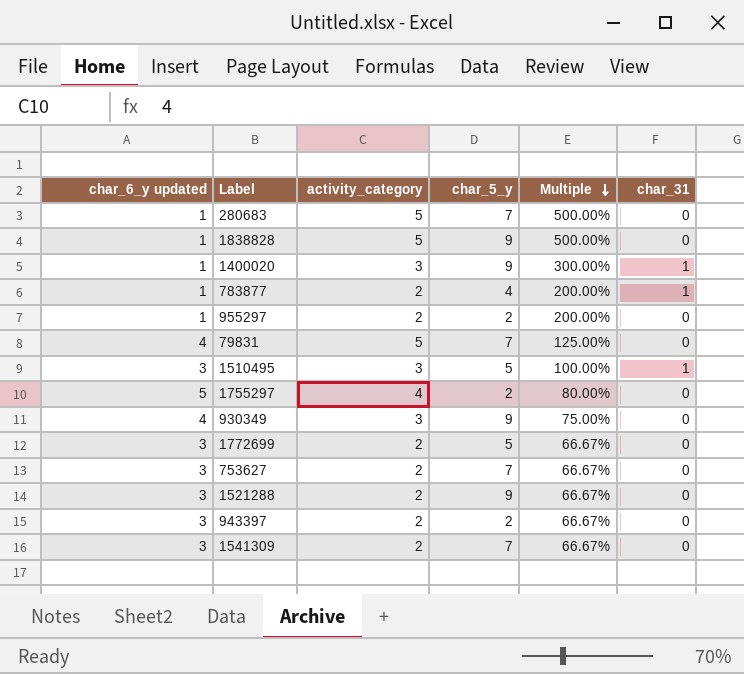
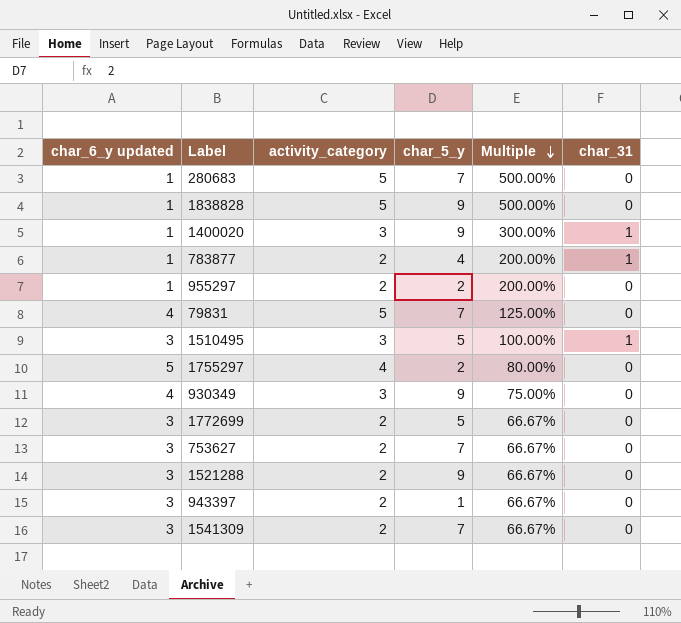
943397 | char_5_y: 2 -> 1

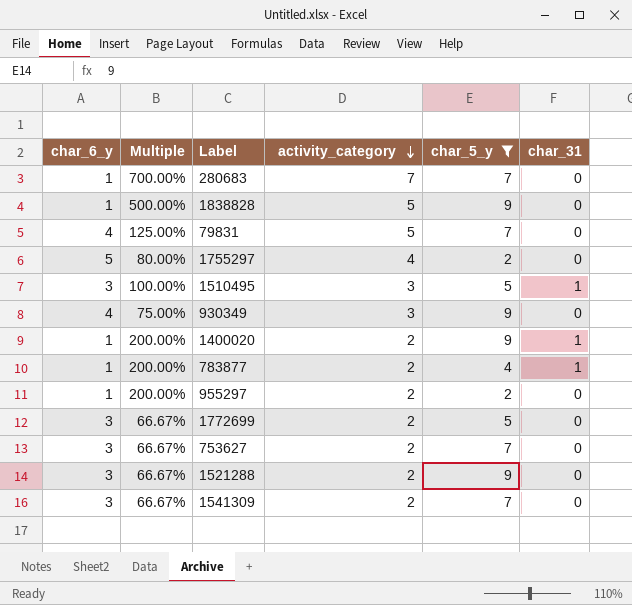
filter: none -> char_5_y != 1
row order: Multiple descending -> activity_category descending
column name: char_6_y updated -> char_6_y
column Multiple | position: 5 -> 2
280683 | Multiple: 500.00% -> 700.00%
280683 | activity_category: 5 -> 7
1400020 | Multiple: 300.00% -> 200.00%
1400020 | activity_category: 3 -> 2

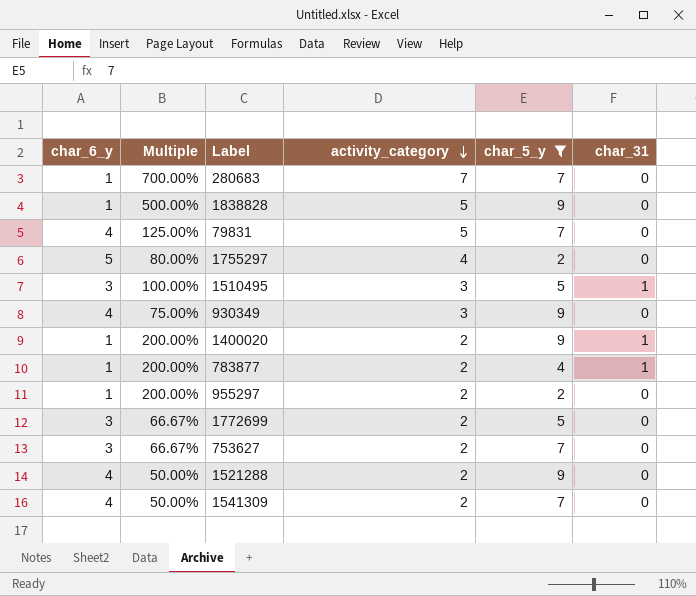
1521288 | char_6_y: 3 -> 4
1521288 | Multiple: 66.67% -> 50.00%
1541309 | char_6_y: 3 -> 4
1541309 | Multiple: 66.67% -> 50.00%

